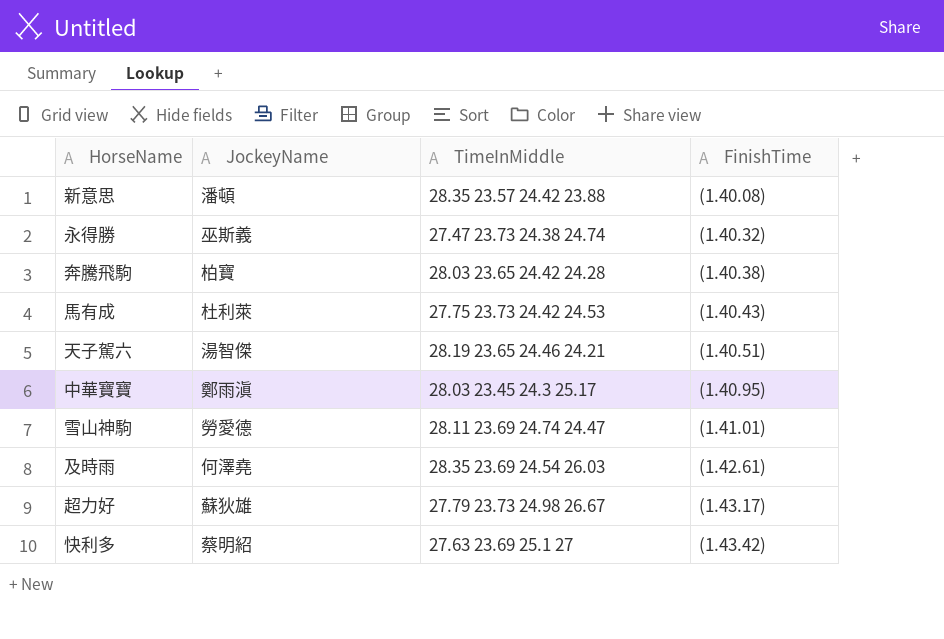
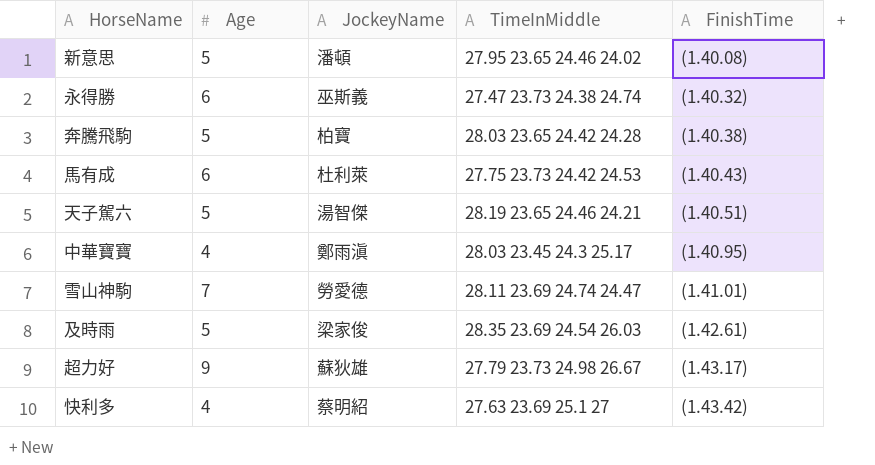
column Age | position: none -> 2
新意思 | TimeInMiddle: 28.35 23.57 24.42 23.88 -> 27.95 23.65 24.46 24.02
及時雨 | JockeyName: 何澤堯 -> 梁家俊

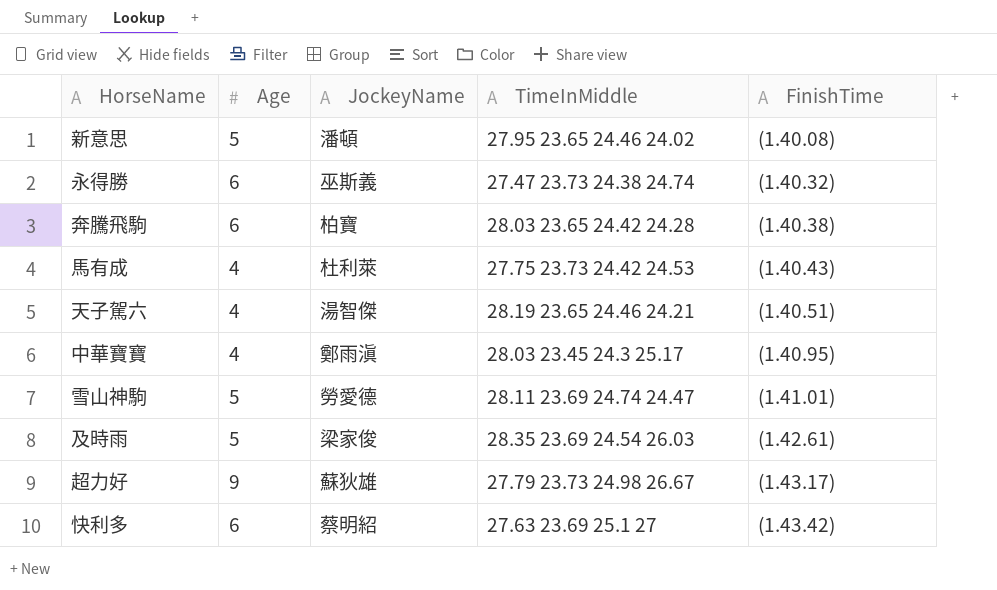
奔騰飛駒 | Age: 5 -> 6
馬有成 | Age: 6 -> 4
天子駕六 | Age: 5 -> 4
雪山神駒 | Age: 7 -> 5
快利多 | Age: 4 -> 6

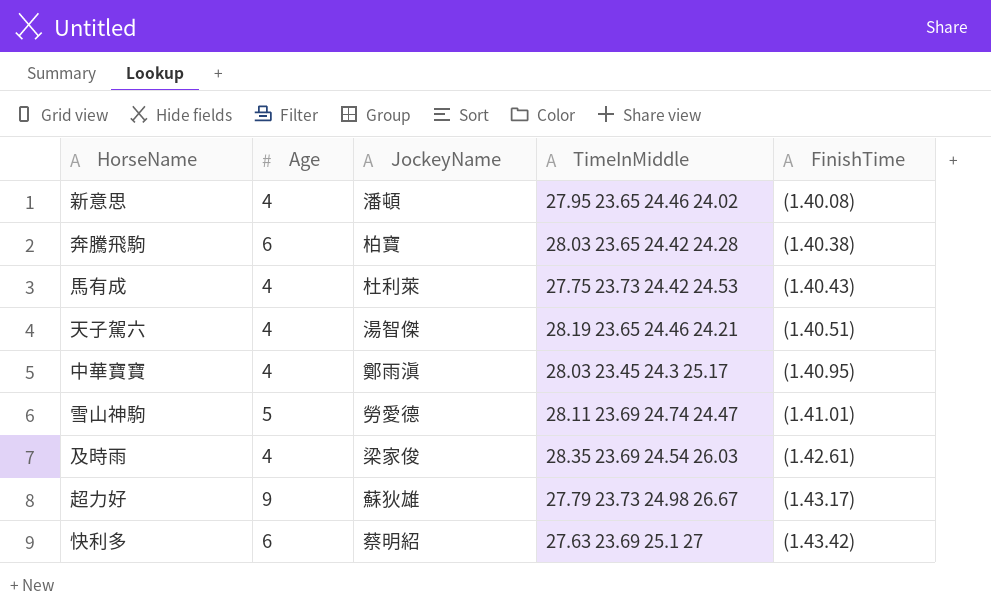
row 永得勝: 6 | 巫斯義 | 27.47 23.73 24.38 24.74 | (1.40.32) -> none
新意思 | Age: 5 -> 4
及時雨 | Age: 5 -> 4

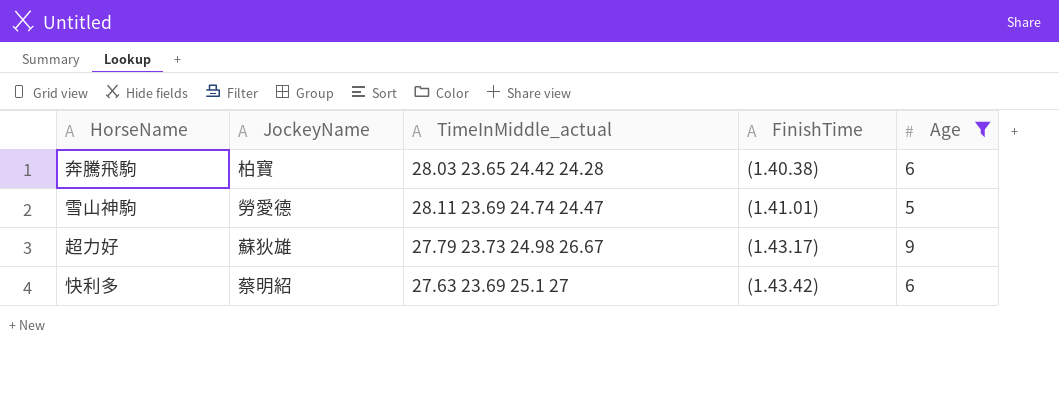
filter: none -> Age != 4
column name: TimeInMiddle -> TimeInMiddle_actual
column Age | position: 2 -> 5

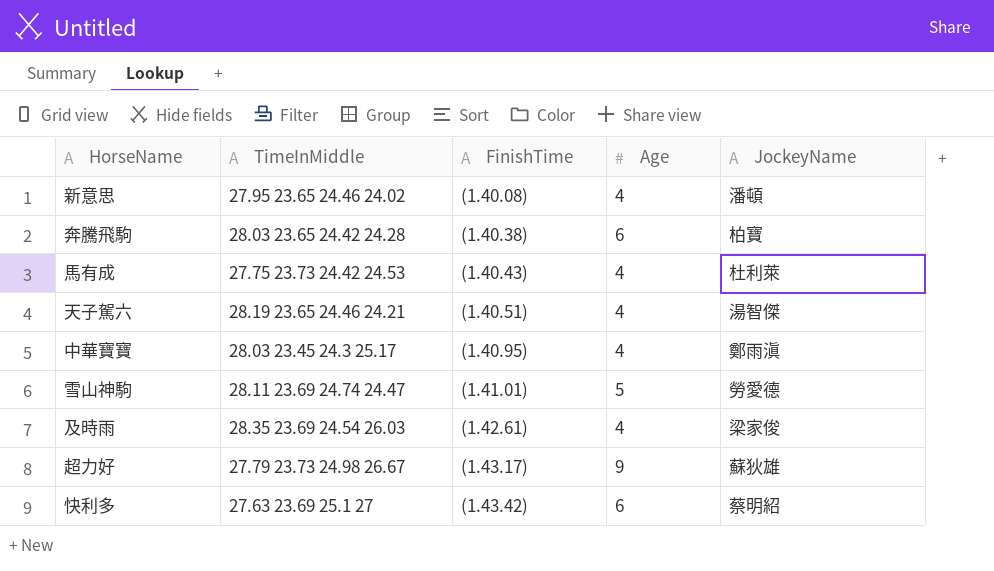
filter: Age != 4 -> none
column name: TimeInMiddle_actual -> TimeInMiddle
column JockeyName | position: 2 -> 5

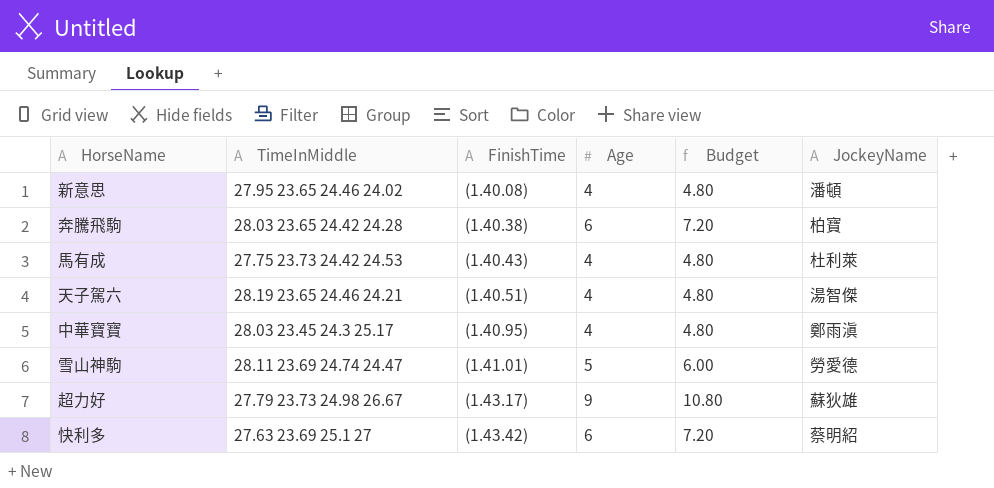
column Budget | formula: none -> [Age] * 1.2
row 及時雨: 28.35 23.69 24.54 26.03 | (1.42.61) | 4 | 梁家俊 -> none

